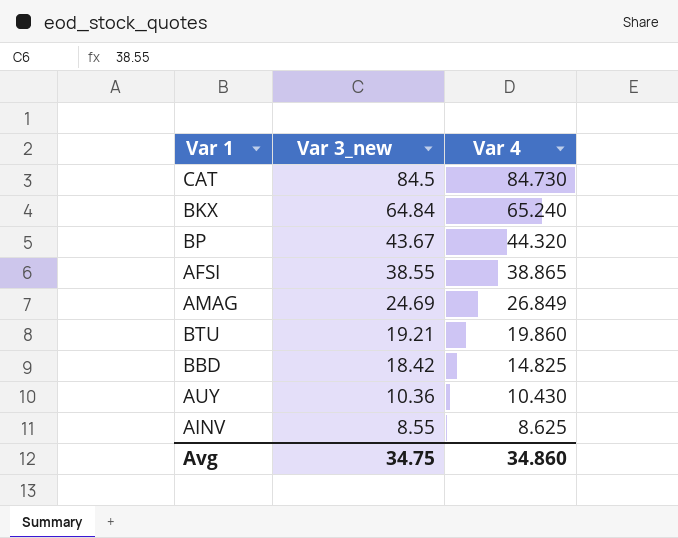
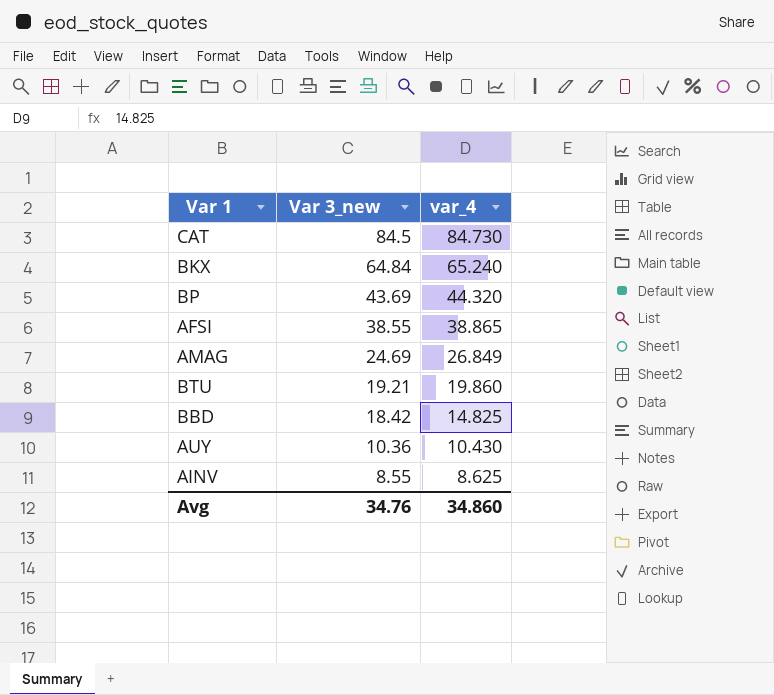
column name: Var 4 -> var_4
BP | Var 3_new: 43.67 -> 43.69
Avg | Var 3_new: 34.75 -> 34.76

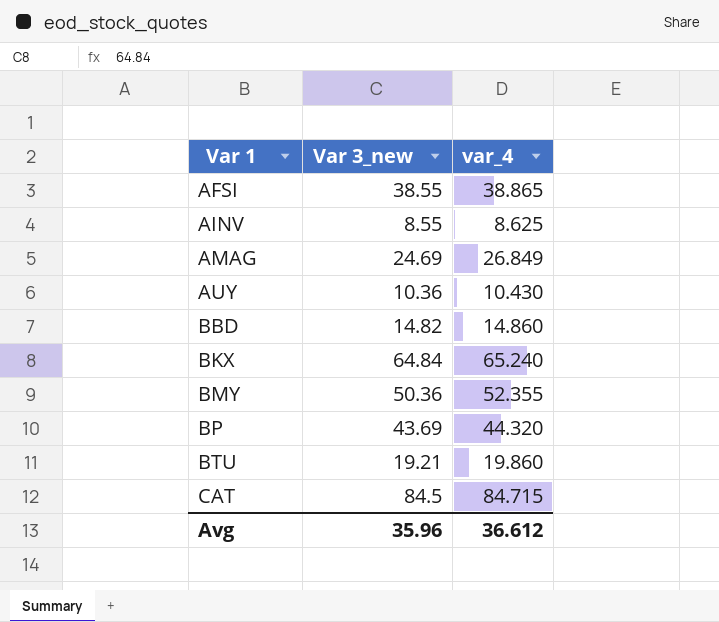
row order: Var 3_new descending -> Var 1 ascending
BBD | Var 3_new: 18.42 -> 14.82
BBD | var_4: 14.825 -> 14.860
row BMY: none -> 50.36 | 52.355
CAT | var_4: 84.730 -> 84.715
Avg | Var 3_new: 34.76 -> 35.96
Avg | var_4: 34.860 -> 36.612

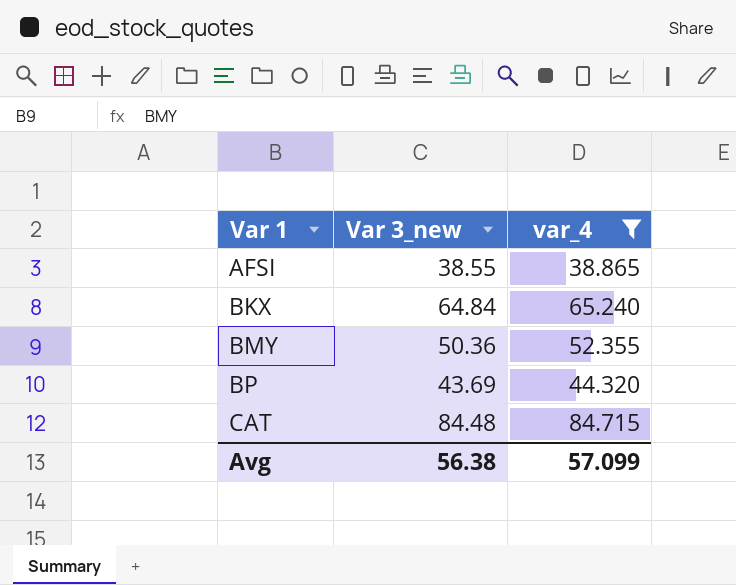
filter: none -> var_4 >= 38.865
CAT | Var 3_new: 84.5 -> 84.48
Avg | Var 3_new: 35.96 -> 56.38
Avg | var_4: 36.612 -> 57.099

